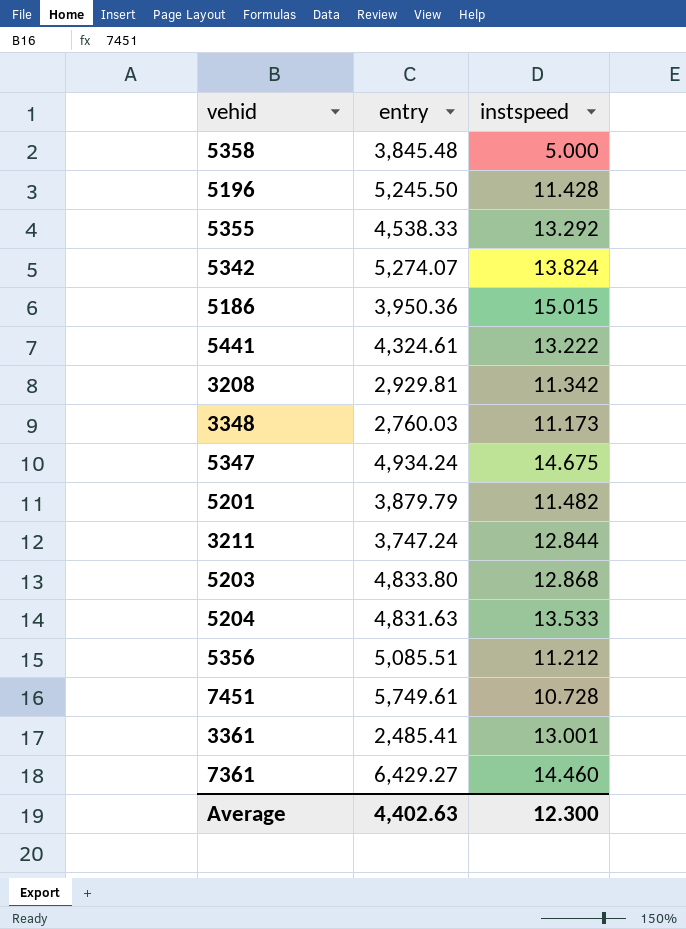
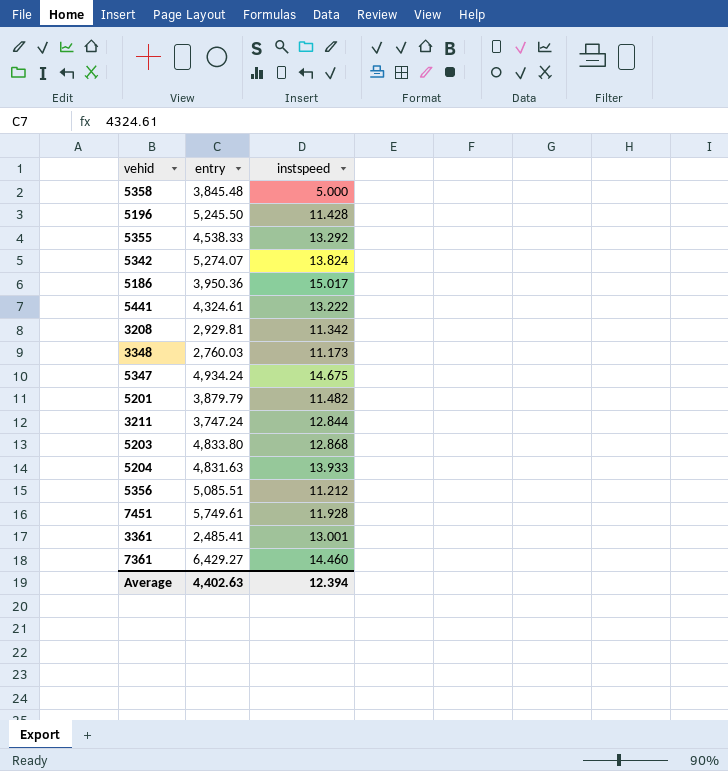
5186 | instspeed: 15.015 -> 15.017
5204 | instspeed: 13.533 -> 13.933
7451 | instspeed: 10.728 -> 11.928
Average | instspeed: 12.300 -> 12.394

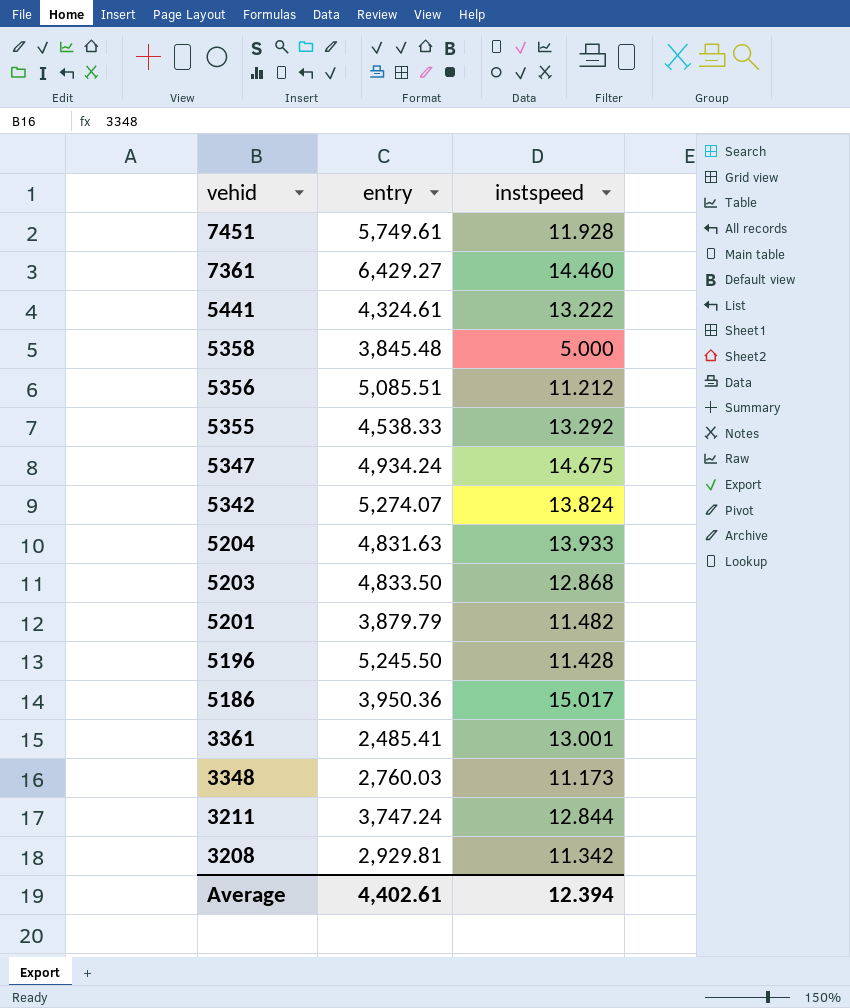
row order: none -> vehid descending
5203 | entry: 4,833.80 -> 4,833.50
Average | entry: 4,402.63 -> 4,402.61

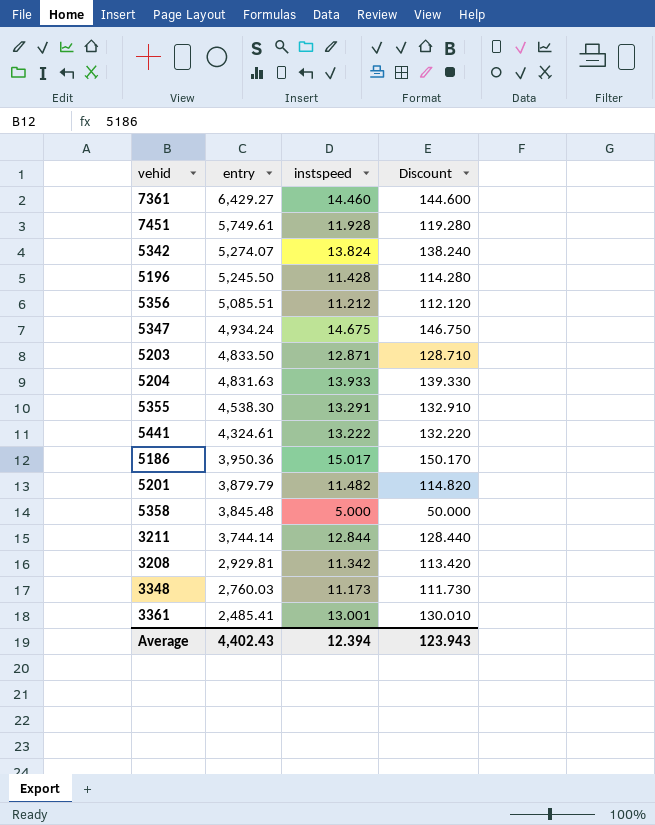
row order: vehid descending -> entry descending
column Discount | formula: none -> [instspeed] * 10
5203 | instspeed: 12.868 -> 12.871
5355 | entry: 4,538.33 -> 4,538.30
5355 | instspeed: 13.292 -> 13.291
3211 | entry: 3,747.24 -> 3,744.14
Average | entry: 4,402.61 -> 4,402.43

